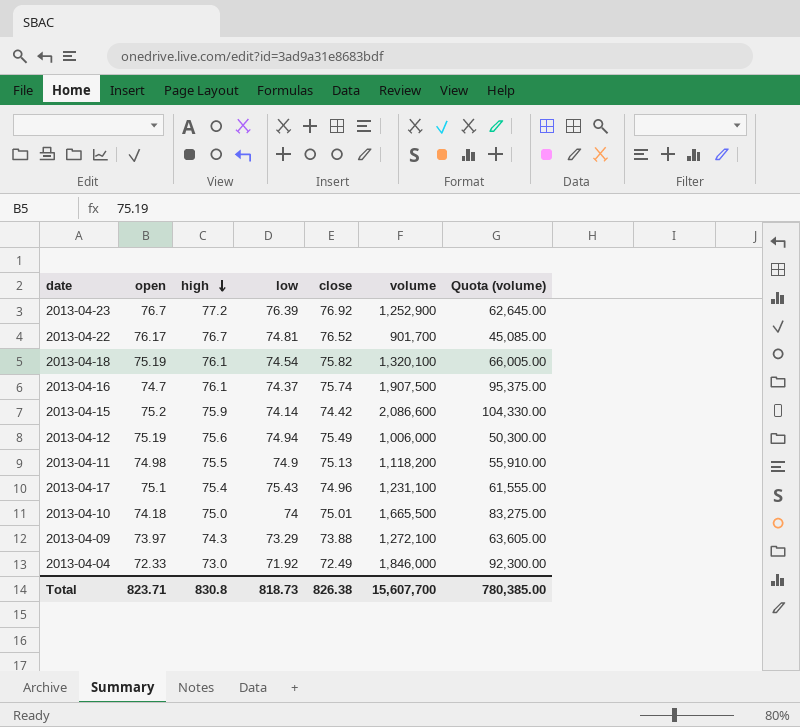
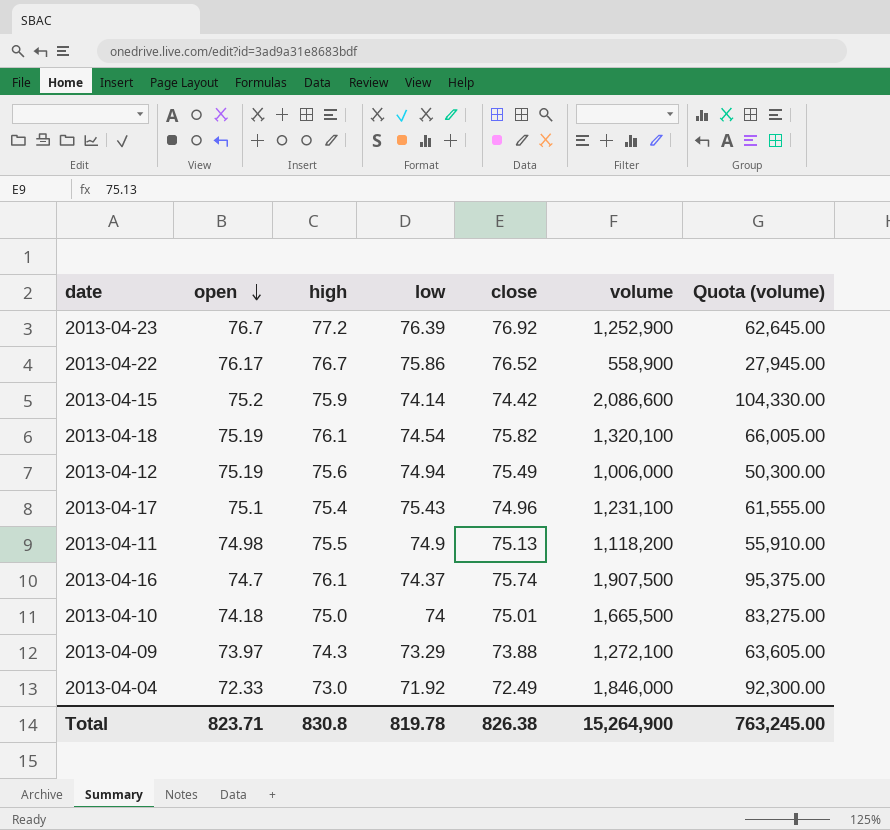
row order: high descending -> open descending
2013-04-22 | low: 74.81 -> 75.86
2013-04-22 | volume: 901,700 -> 558,900
2013-04-22 | Quota (volume): 45,085.00 -> 27,945.00
Total | low: 818.73 -> 819.78
Total | volume: 15,607,700 -> 15,264,900
Total | Quota (volume): 780,385.00 -> 763,245.00

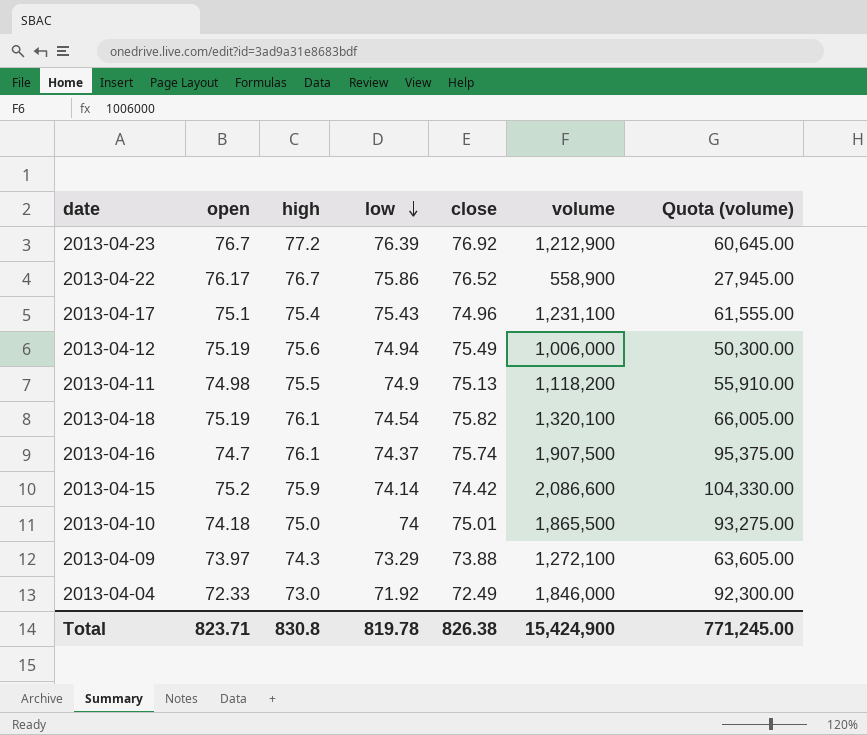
row order: open descending -> low descending
2013-04-23 | volume: 1,252,900 -> 1,212,900
2013-04-23 | Quota (volume): 62,645.00 -> 60,645.00
2013-04-10 | volume: 1,665,500 -> 1,865,500
2013-04-10 | Quota (volume): 83,275.00 -> 93,275.00
Total | volume: 15,264,900 -> 15,424,900
Total | Quota (volume): 763,245.00 -> 771,245.00

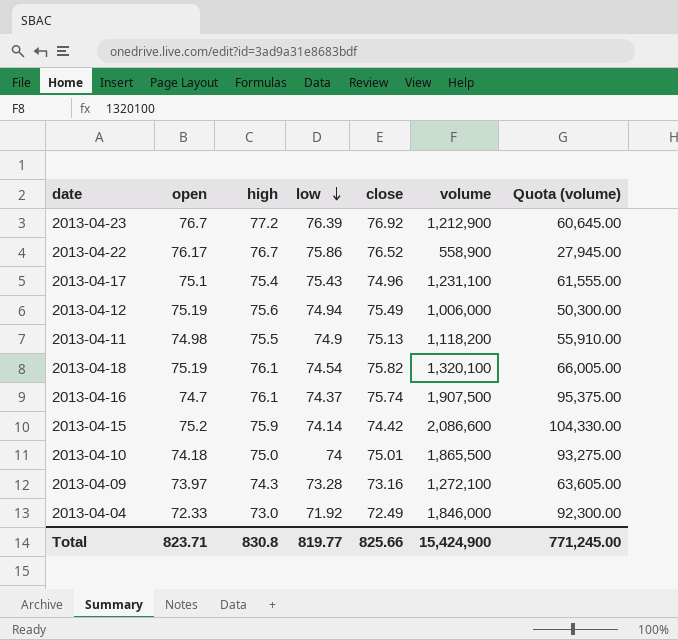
2013-04-09 | low: 73.29 -> 73.28
2013-04-09 | close: 73.88 -> 73.16
Total | low: 819.78 -> 819.77
Total | close: 826.38 -> 825.66

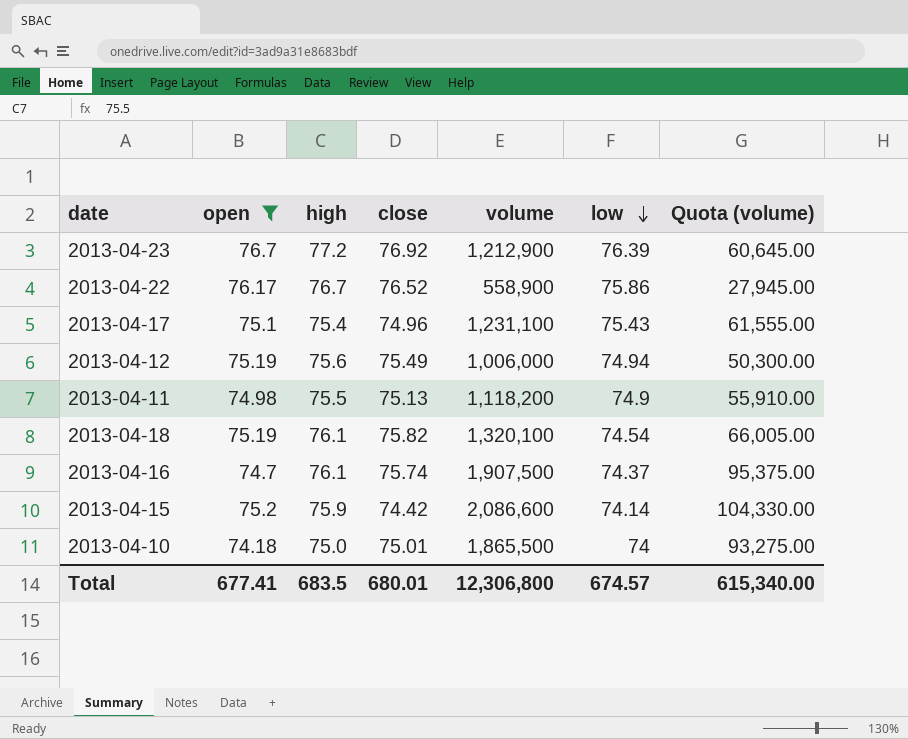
filter: none -> open >= 74.18
column low | position: 4 -> 6
Total | open: 823.71 -> 677.41
Total | high: 830.8 -> 683.5
Total | close: 825.66 -> 680.01
Total | volume: 15,424,900 -> 12,306,800
Total | low: 819.77 -> 674.57
Total | Quota (volume): 771,245.00 -> 615,340.00

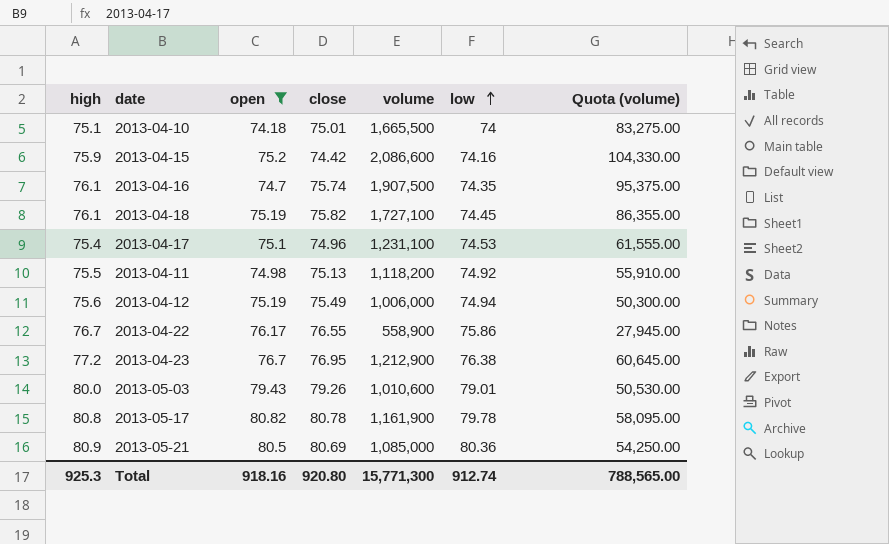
row order: low descending -> low ascending
column high | position: 3 -> 1
2013-04-10 | high: 75.0 -> 75.1
2013-04-10 | volume: 1,865,500 -> 1,665,500
2013-04-10 | Quota (volume): 93,275.00 -> 83,275.00
2013-04-15 | low: 74.14 -> 74.16
2013-04-16 | low: 74.37 -> 74.35
2013-04-18 | volume: 1,320,100 -> 1,727,100
2013-04-18 | low: 74.54 -> 74.45
2013-04-18 | Quota (volume): 66,005.00 -> 86,355.00
2013-04-17 | low: 75.43 -> 74.53
2013-04-11 | low: 74.9 -> 74.92
2013-04-22 | close: 76.52 -> 76.55
2013-04-23 | close: 76.92 -> 76.95
2013-04-23 | low: 76.39 -> 76.38
row 2013-05-03: none -> 80.0 | 79.43 | 79.26 | 1,010,600 | 79.01 | 50,530.00
row 2013-05-17: none -> 80.8 | 80.82 | 80.78 | 1,161,900 | 79.78 | 58,095.00
row 2013-05-21: none -> 80.9 | 80.5 | 80.69 | 1,085,000 | 80.36 | 54,250.00
Total | high: 683.5 -> 925.3
Total | open: 677.41 -> 918.16
Total | close: 680.01 -> 920.80
Total | volume: 12,306,800 -> 15,771,300
Total | low: 674.57 -> 912.74
Total | Quota (volume): 615,340.00 -> 788,565.00

